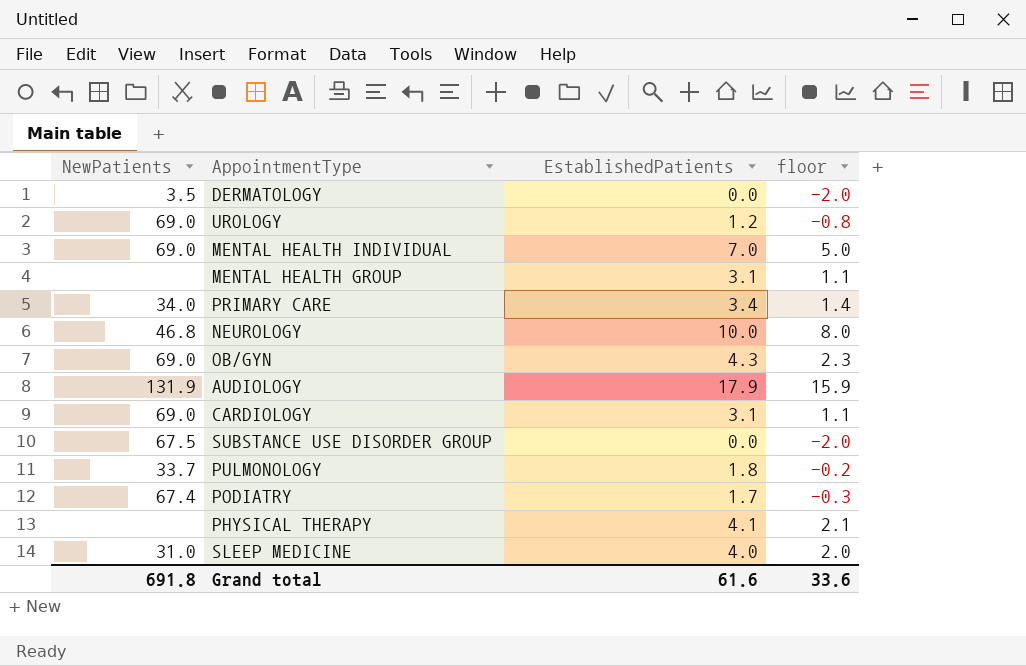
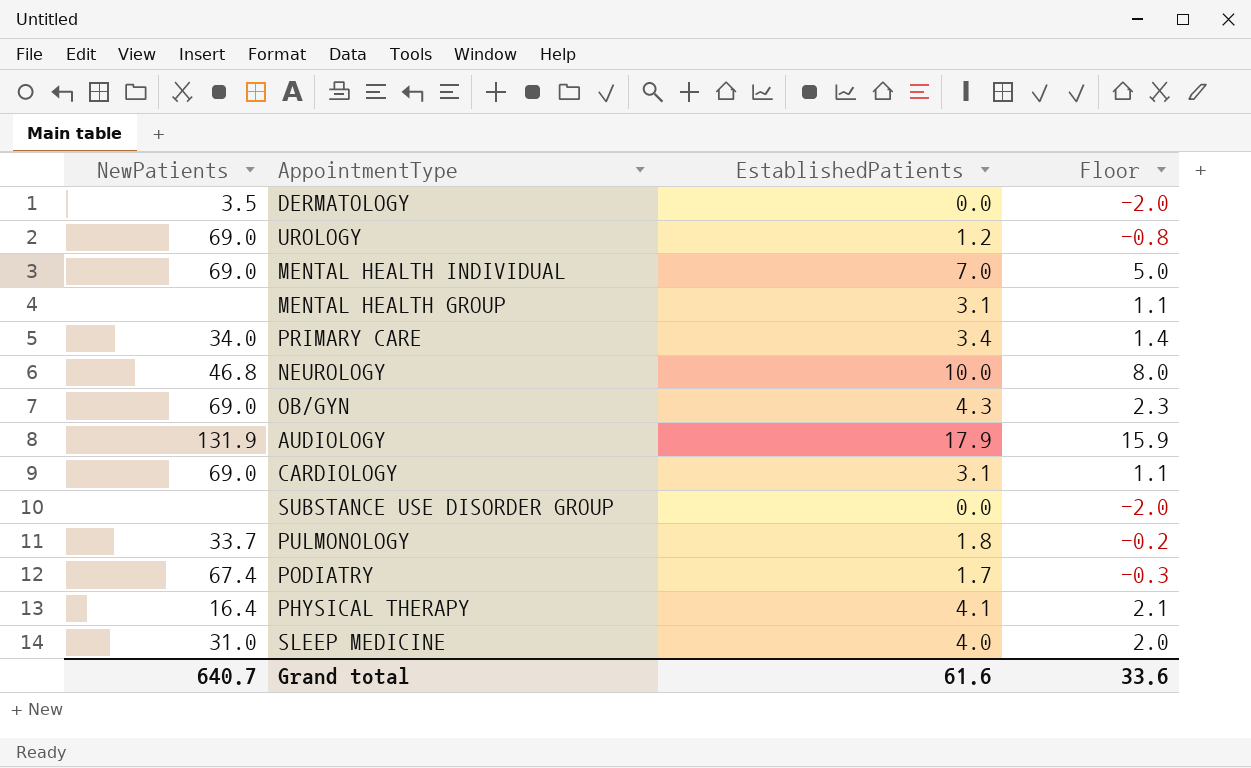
column name: floor -> Floor
SUBSTANCE USE DISORDER GROUP | NewPatients: 67.5 -> none
PHYSICAL THERAPY | NewPatients: none -> 16.4
Grand total | NewPatients: 691.8 -> 640.7

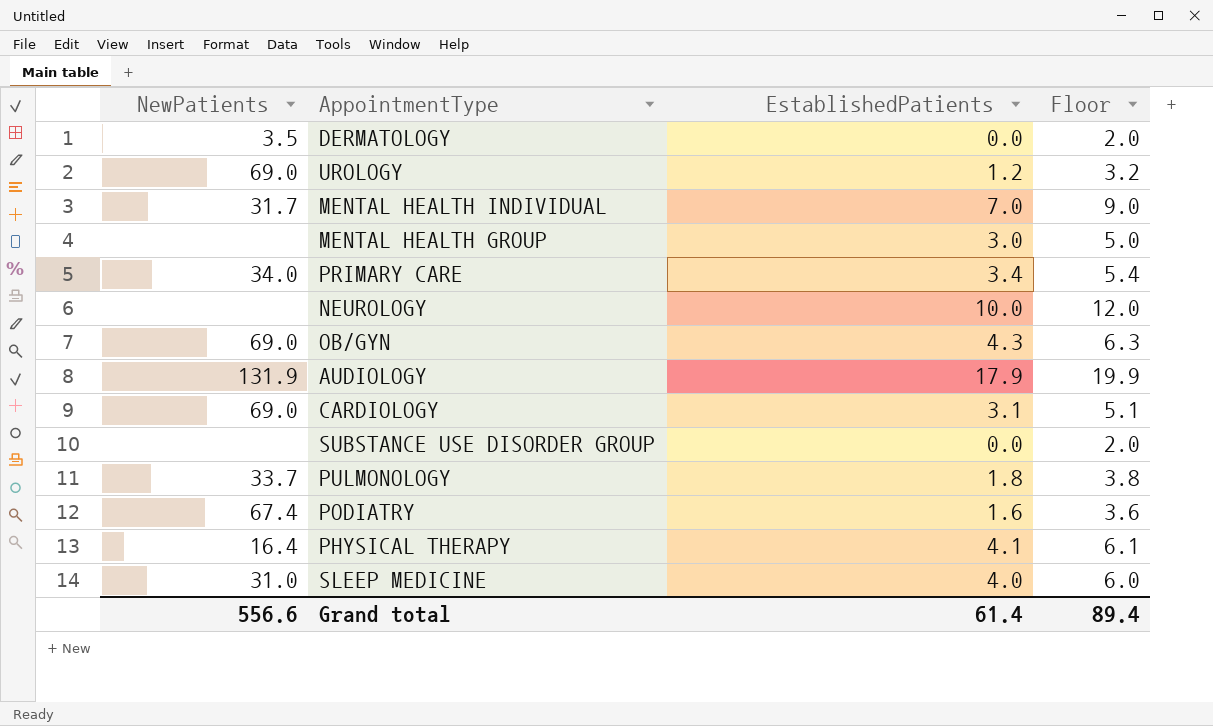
column Floor | formula: [EstablishedPatients] - 2 -> [EstablishedPatients] + 2
MENTAL HEALTH INDIVIDUAL | NewPatients: 69.0 -> 31.7
MENTAL HEALTH GROUP | EstablishedPatients: 3.1 -> 3.0
NEUROLOGY | NewPatients: 46.8 -> none
PODIATRY | EstablishedPatients: 1.7 -> 1.6
Grand total | NewPatients: 640.7 -> 556.6
Grand total | EstablishedPatients: 61.6 -> 61.4
Grand total | Floor: 33.6 -> 89.4

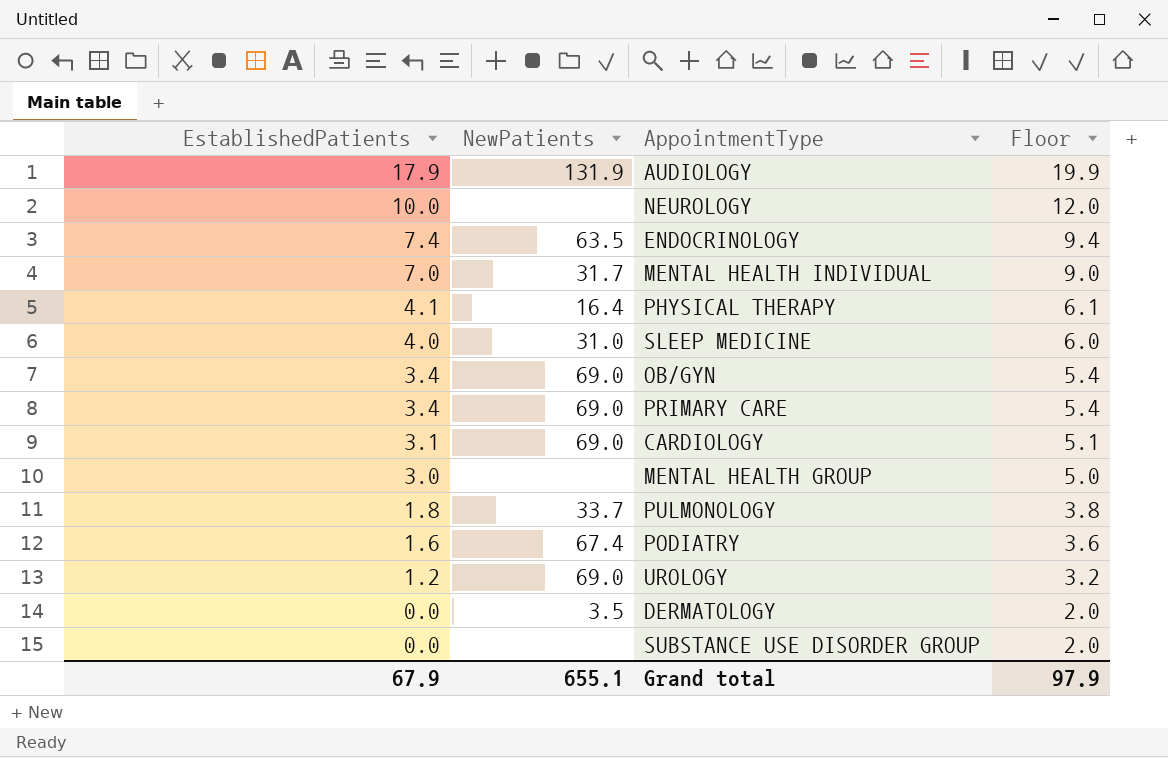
row order: none -> EstablishedPatients descending
column EstablishedPatients | position: 3 -> 1
row ENDOCRINOLOGY: none -> 7.4 | 63.5 | 9.4
OB/GYN | EstablishedPatients: 4.3 -> 3.4
OB/GYN | Floor: 6.3 -> 5.4
PRIMARY CARE | NewPatients: 34.0 -> 69.0
Grand total | EstablishedPatients: 61.4 -> 67.9
Grand total | NewPatients: 556.6 -> 655.1
Grand total | Floor: 89.4 -> 97.9

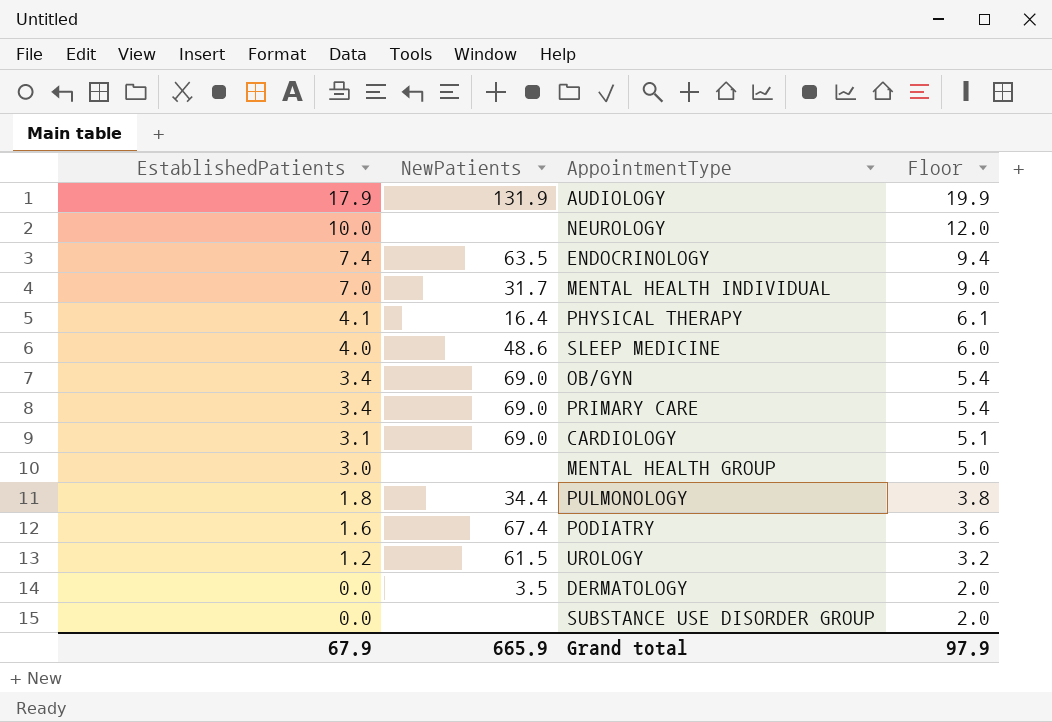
SLEEP MEDICINE | NewPatients: 31.0 -> 48.6
PULMONOLOGY | NewPatients: 33.7 -> 34.4
UROLOGY | NewPatients: 69.0 -> 61.5
Grand total | NewPatients: 655.1 -> 665.9

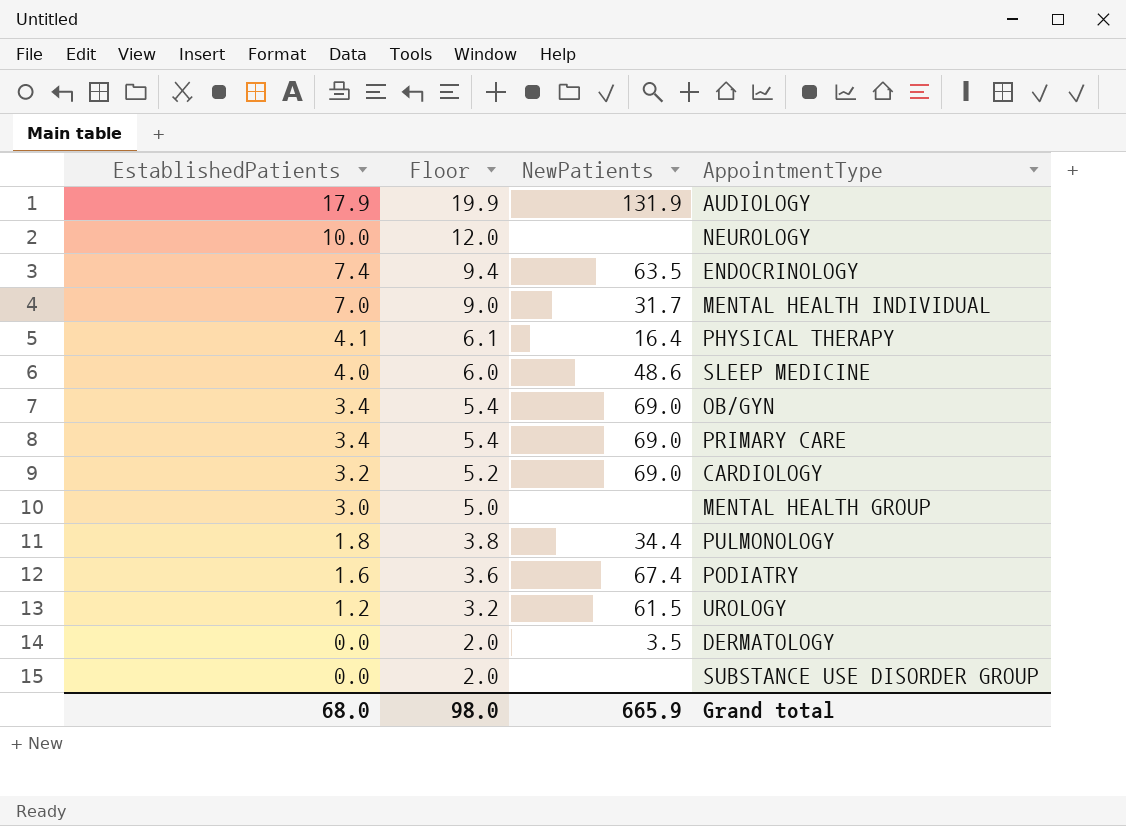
column Floor | position: 4 -> 2
CARDIOLOGY | EstablishedPatients: 3.1 -> 3.2
CARDIOLOGY | Floor: 5.1 -> 5.2
Grand total | EstablishedPatients: 67.9 -> 68.0
Grand total | Floor: 97.9 -> 98.0

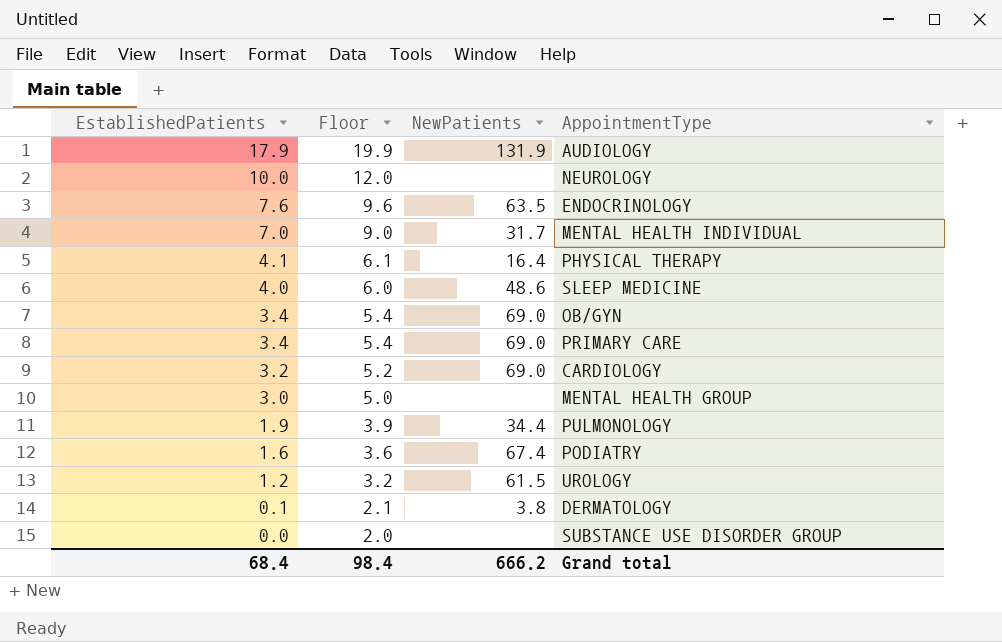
ENDOCRINOLOGY | EstablishedPatients: 7.4 -> 7.6
ENDOCRINOLOGY | Floor: 9.4 -> 9.6
PULMONOLOGY | EstablishedPatients: 1.8 -> 1.9
PULMONOLOGY | Floor: 3.8 -> 3.9
DERMATOLOGY | EstablishedPatients: 0.0 -> 0.1
DERMATOLOGY | Floor: 2.0 -> 2.1
DERMATOLOGY | NewPatients: 3.5 -> 3.8
Grand total | EstablishedPatients: 68.0 -> 68.4
Grand total | Floor: 98.0 -> 98.4
Grand total | NewPatients: 665.9 -> 666.2

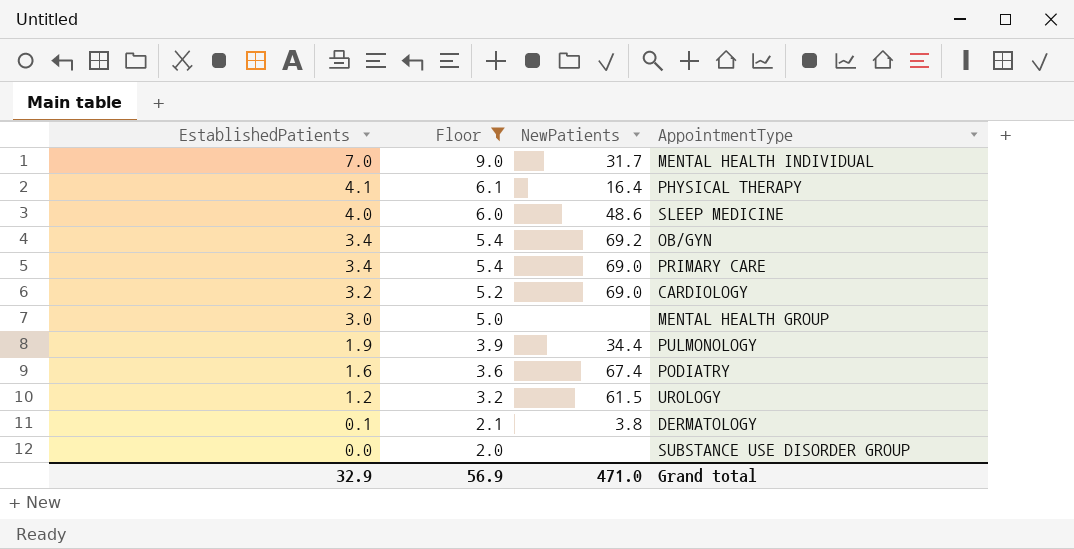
filter: none -> Floor <= 9.0
OB/GYN | NewPatients: 69.0 -> 69.2
Grand total | EstablishedPatients: 68.4 -> 32.9
Grand total | Floor: 98.4 -> 56.9
Grand total | NewPatients: 666.2 -> 471.0

